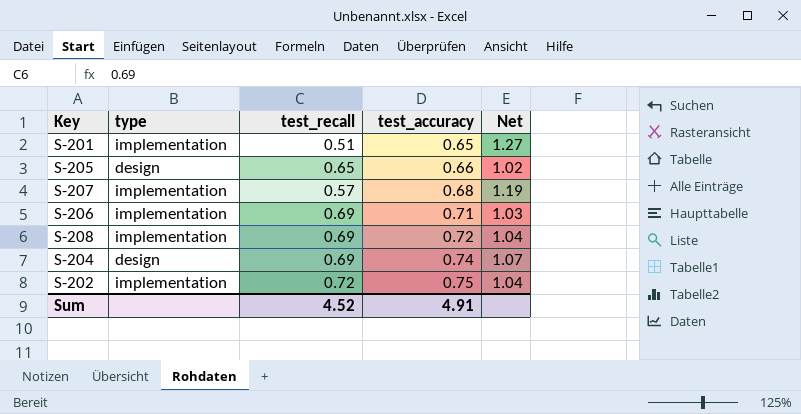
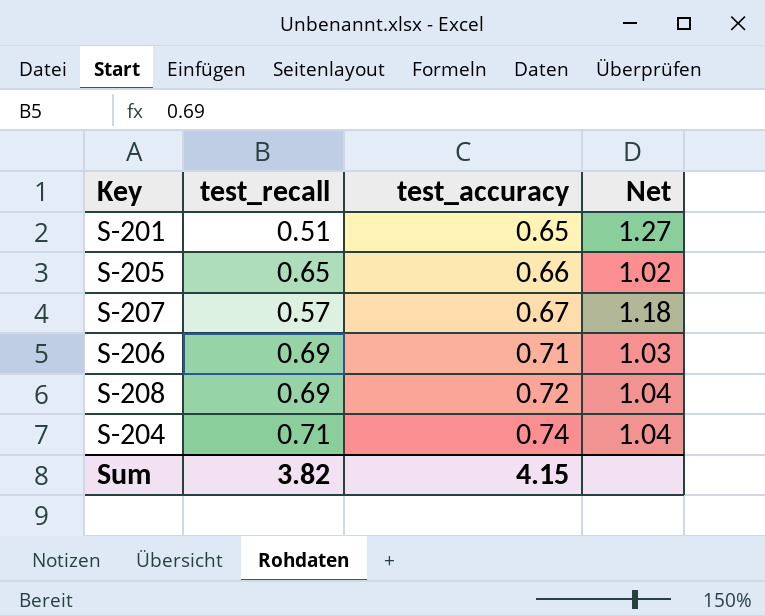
column type | position: 2 -> none
row S-202: implementation | 0.72 | 0.75 | 1.04 -> none
S-207 | test_accuracy: 0.68 -> 0.67
S-207 | Net: 1.19 -> 1.18
S-204 | test_recall: 0.69 -> 0.71
S-204 | Net: 1.07 -> 1.04
Sum | test_recall: 4.52 -> 3.82
Sum | test_accuracy: 4.91 -> 4.15

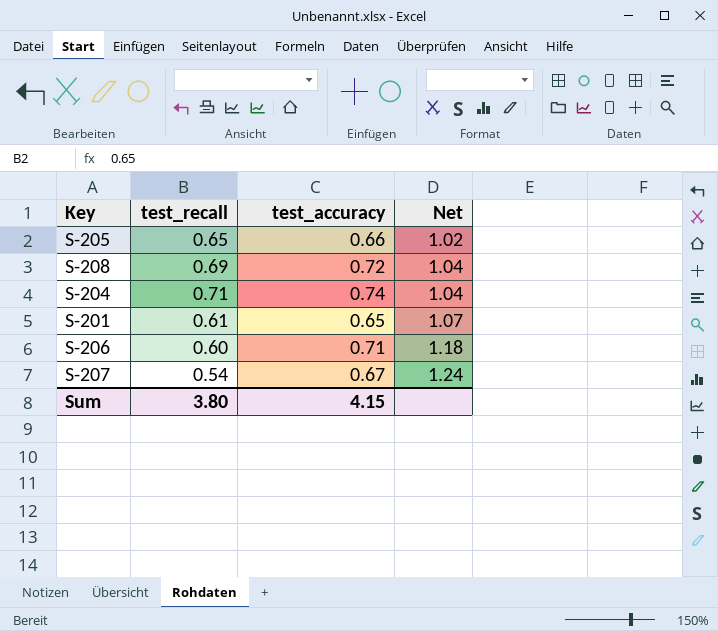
row order: test_accuracy ascending -> Net ascending
S-201 | test_recall: 0.51 -> 0.61
S-201 | Net: 1.27 -> 1.07
S-206 | test_recall: 0.69 -> 0.60
S-206 | Net: 1.03 -> 1.18
S-207 | test_recall: 0.57 -> 0.54
S-207 | Net: 1.18 -> 1.24
Sum | test_recall: 3.82 -> 3.80

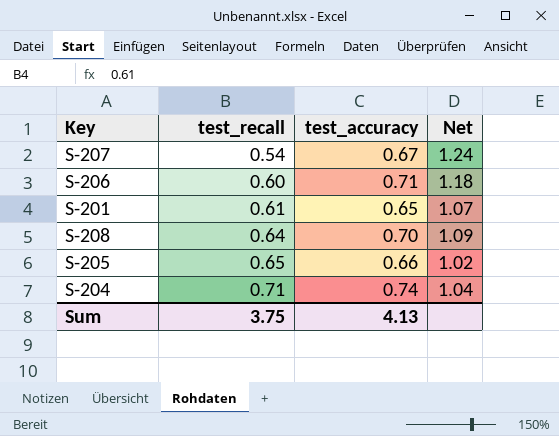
row order: Net ascending -> test_recall ascending
S-208 | test_recall: 0.69 -> 0.64
S-208 | test_accuracy: 0.72 -> 0.70
S-208 | Net: 1.04 -> 1.09
Sum | test_recall: 3.80 -> 3.75
Sum | test_accuracy: 4.15 -> 4.13

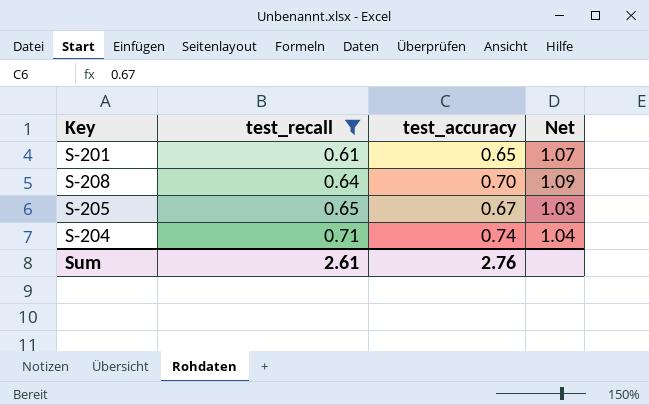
filter: none -> test_recall >= 0.61
S-205 | test_accuracy: 0.66 -> 0.67
S-205 | Net: 1.02 -> 1.03
Sum | test_recall: 3.75 -> 2.61
Sum | test_accuracy: 4.13 -> 2.76

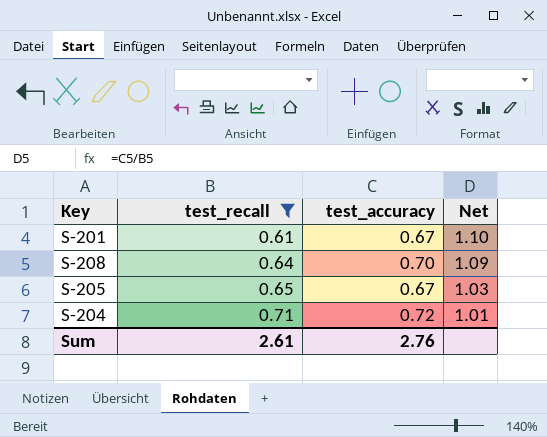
S-201 | test_accuracy: 0.65 -> 0.67
S-201 | Net: 1.07 -> 1.10
S-204 | test_accuracy: 0.74 -> 0.72
S-204 | Net: 1.04 -> 1.01

